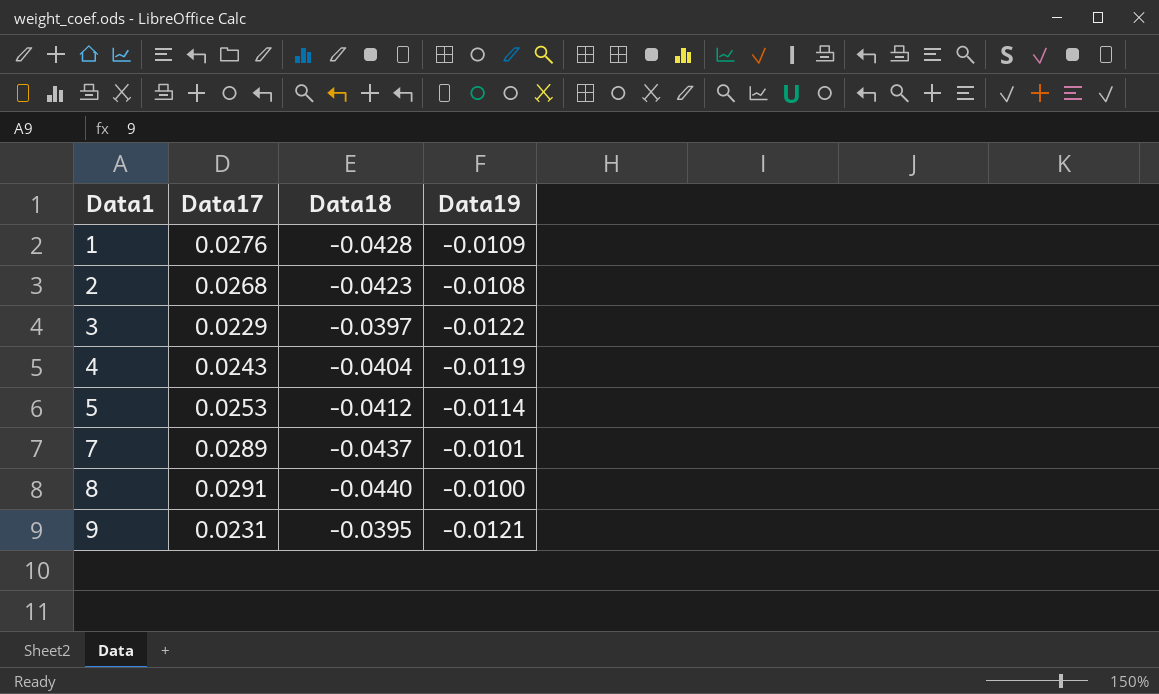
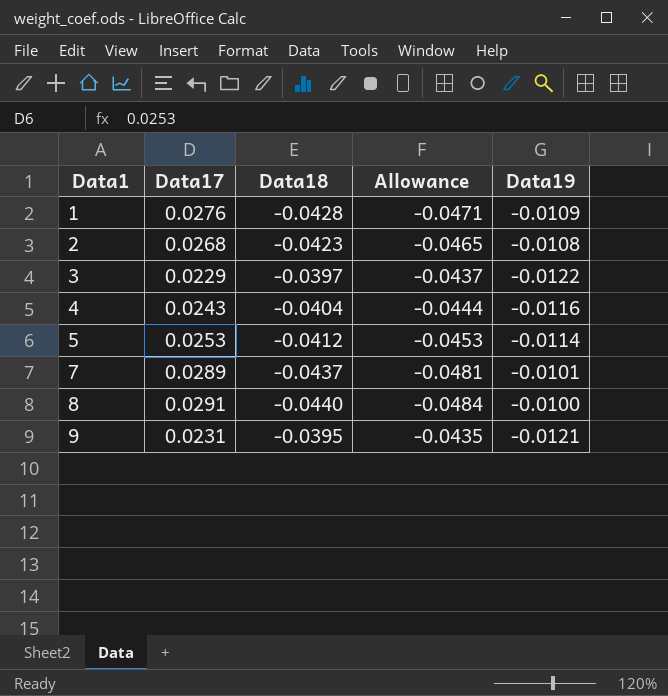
column Allowance | formula: none -> [Data18] * 1.1
4 | Data19: -0.0119 -> -0.0116

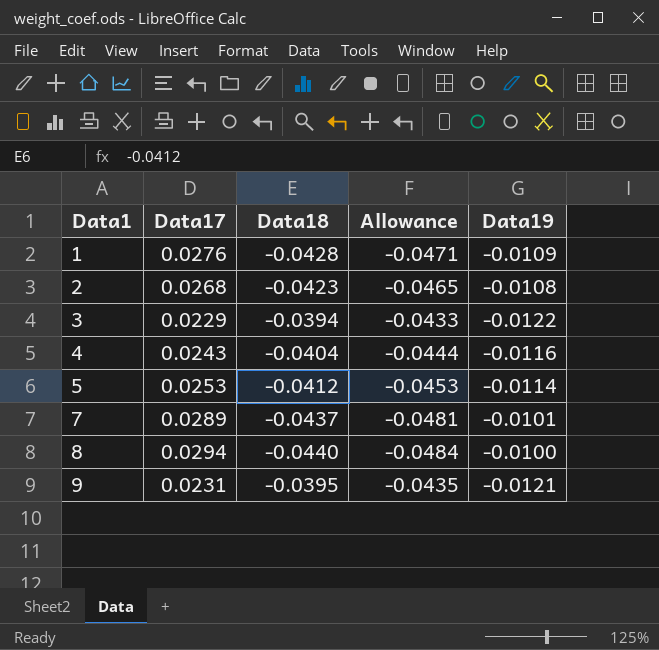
3 | Data18: -0.0397 -> -0.0394
3 | Allowance: -0.0437 -> -0.0433
8 | Data17: 0.0291 -> 0.0294

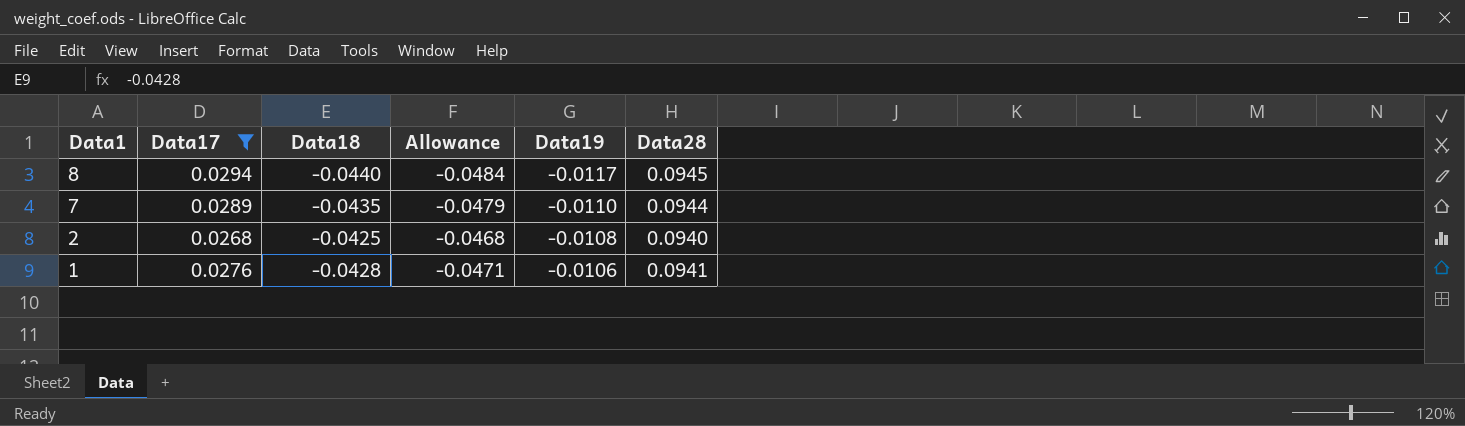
filter: none -> Data17 >= 0.0268
row order: Data1 ascending -> Data1 descending
column Data28 | position: none -> 6
8 | Data19: -0.0100 -> -0.0117
7 | Data18: -0.0437 -> -0.0435
7 | Allowance: -0.0481 -> -0.0479
7 | Data19: -0.0101 -> -0.0110
2 | Data18: -0.0423 -> -0.0425
2 | Allowance: -0.0465 -> -0.0468
1 | Data19: -0.0109 -> -0.0106

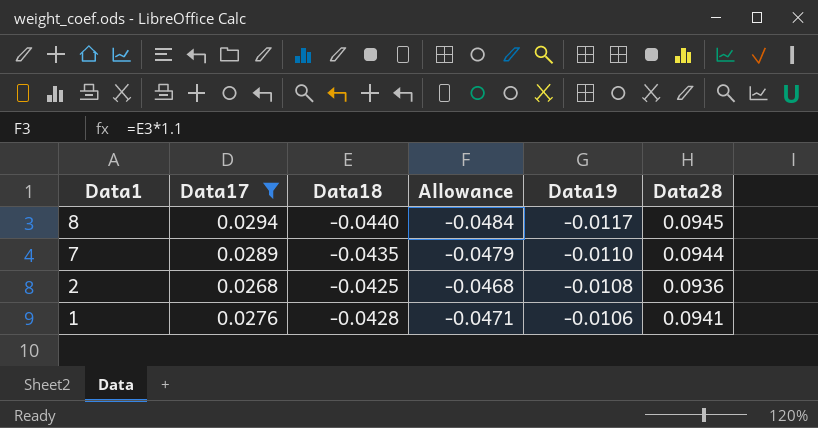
2 | Data28: 0.0940 -> 0.0936

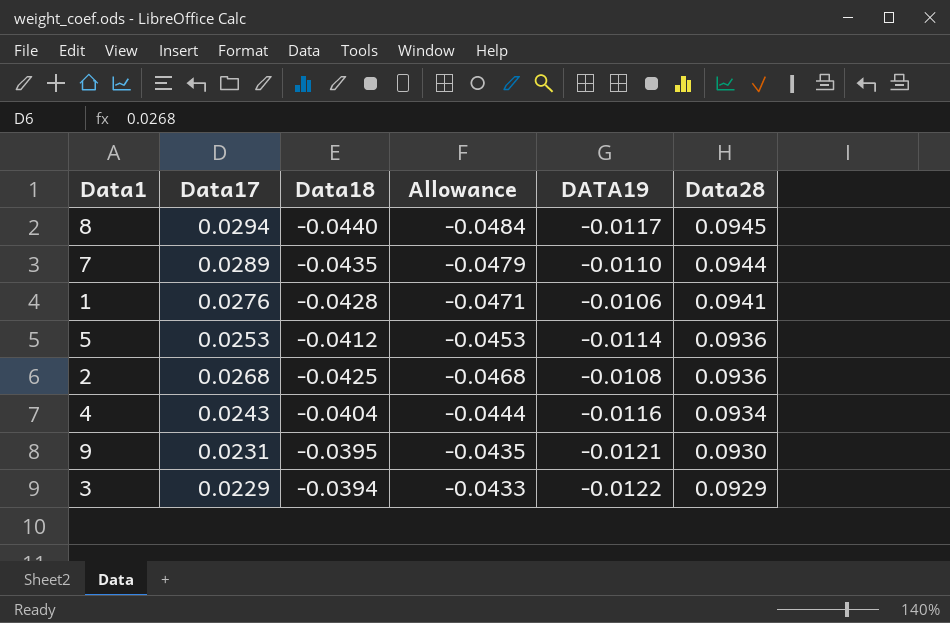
filter: Data17 >= 0.0268 -> none
row order: Data1 descending -> Data28 descending
column name: Data19 -> DATA19

